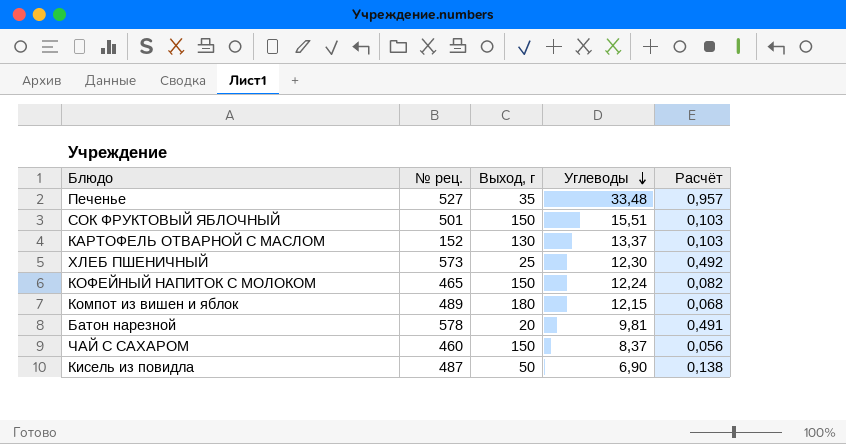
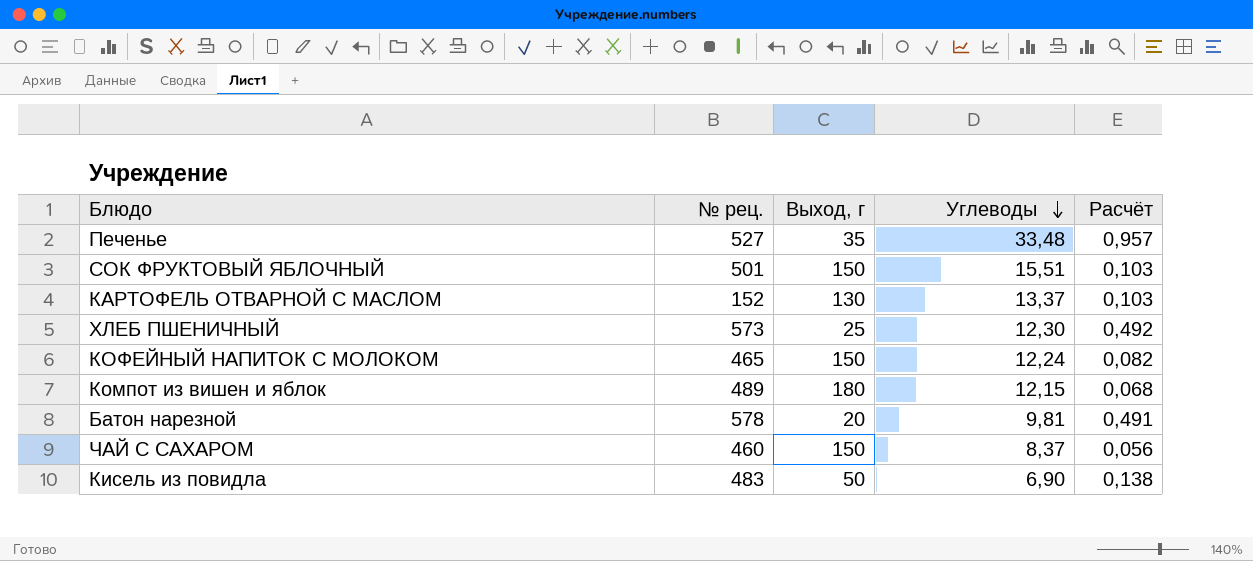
Кисель из повидла | № рец.: 487 -> 483

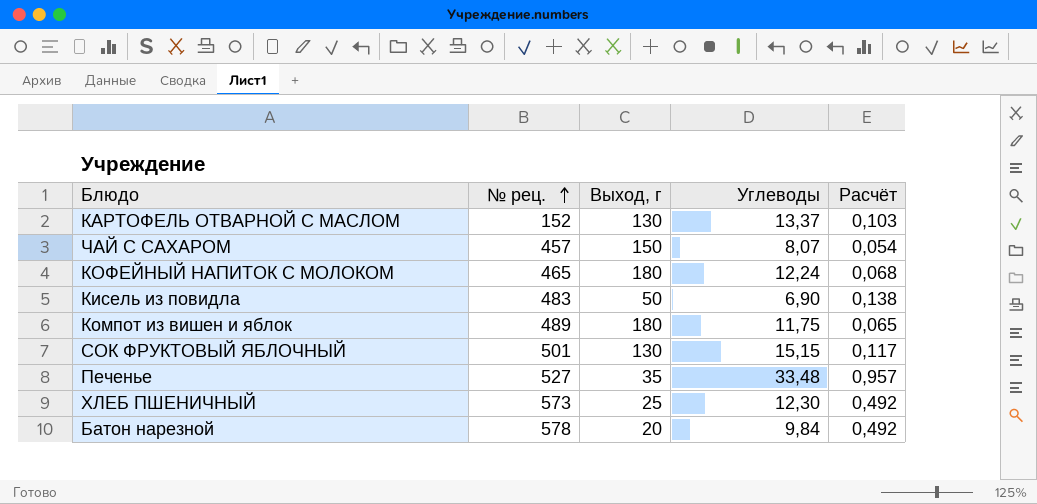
row order: Углеводы descending -> № рец. ascending
ЧАЙ С САХАРОМ | № рец.: 460 -> 457
ЧАЙ С САХАРОМ | Углеводы: 8,37 -> 8,07
ЧАЙ С САХАРОМ | Расчёт: 0,056 -> 0,054
КОФЕЙНЫЙ НАПИТОК С МОЛОКОМ | Выход, г: 150 -> 180
КОФЕЙНЫЙ НАПИТОК С МОЛОКОМ | Расчёт: 0,082 -> 0,068
Компот из вишен и яблок | Углеводы: 12,15 -> 11,75
Компот из вишен и яблок | Расчёт: 0,068 -> 0,065
СОК ФРУКТОВЫЙ ЯБЛОЧНЫЙ | Выход, г: 150 -> 130
СОК ФРУКТОВЫЙ ЯБЛОЧНЫЙ | Углеводы: 15,51 -> 15,15
СОК ФРУКТОВЫЙ ЯБЛОЧНЫЙ | Расчёт: 0,103 -> 0,117
Батон нарезной | Углеводы: 9,81 -> 9,84
Батон нарезной | Расчёт: 0,491 -> 0,492

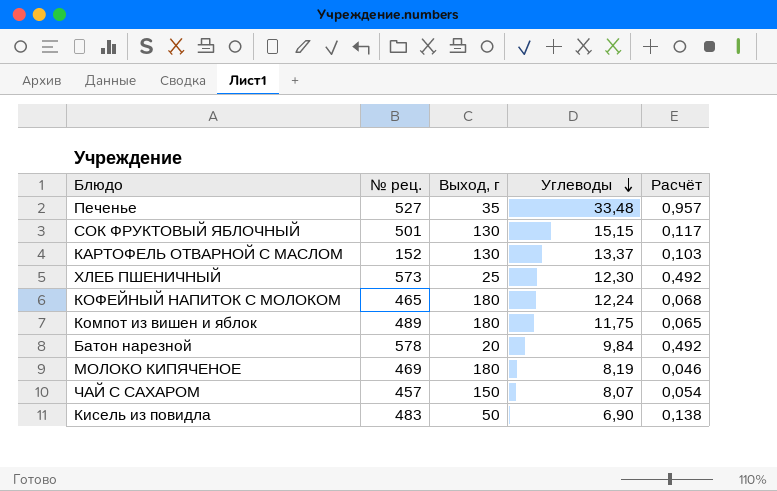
row order: № рец. ascending -> Углеводы descending
row МОЛОКО КИПЯЧЕНОЕ: none -> 469 | 180 | 8,19 | 0,046

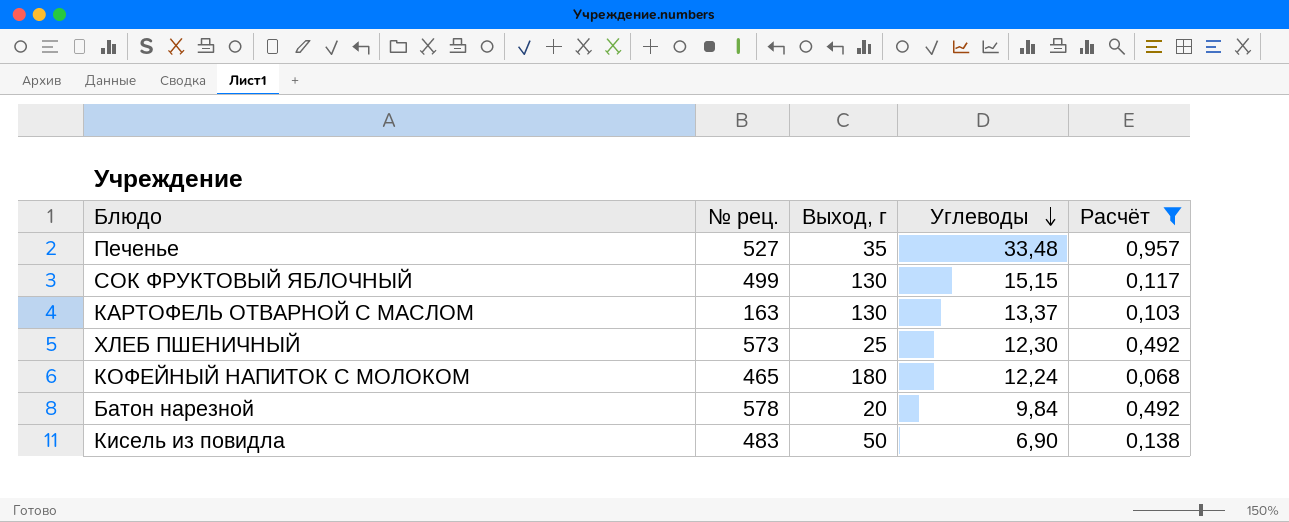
filter: none -> Расчёт >= 0,068
СОК ФРУКТОВЫЙ ЯБЛОЧНЫЙ | № рец.: 501 -> 499
КАРТОФЕЛЬ ОТВАРНОЙ С МАСЛОМ | № рец.: 152 -> 163

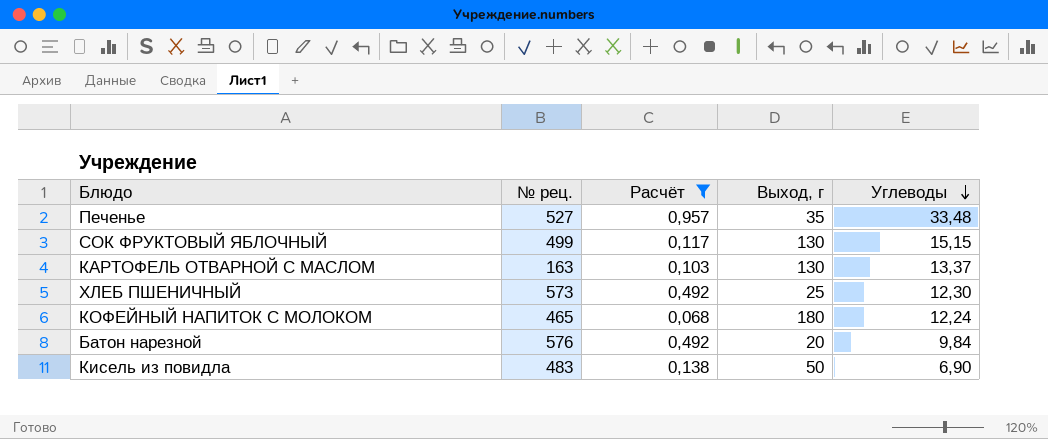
column Расчёт | position: 5 -> 3
Батон нарезной | № рец.: 578 -> 576

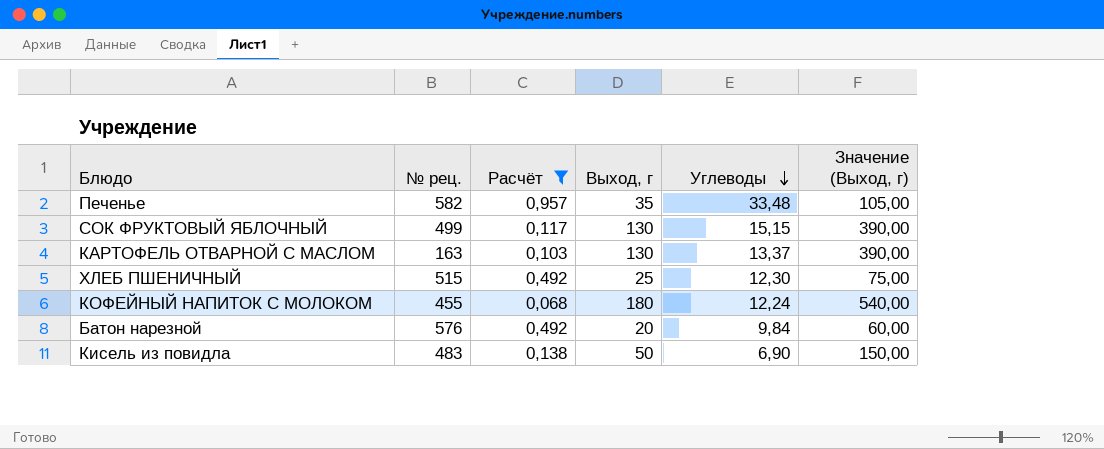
column Значение (Выход, г) | formula: none -> [Выход, г] * 3
Печенье | № рец.: 527 -> 582
ХЛЕБ ПШЕНИЧНЫЙ | № рец.: 573 -> 515
КОФЕЙНЫЙ НАПИТОК С МОЛОКОМ | № рец.: 465 -> 455

